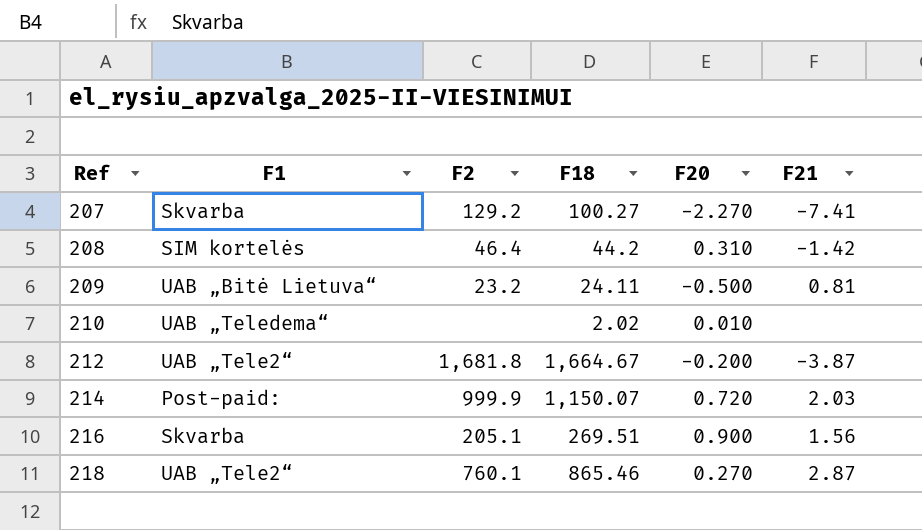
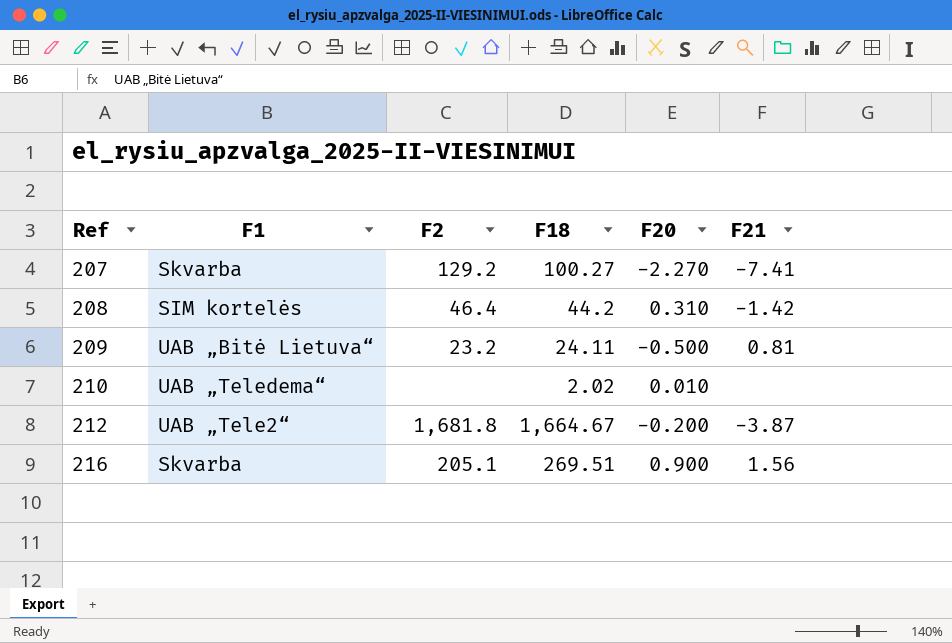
row 214: Post-paid: | 999.9 | 1,150.07 | 0.720 | 2.03 -> none
row 218: UAB „Tele2“ | 760.1 | 865.46 | 0.270 | 2.87 -> none

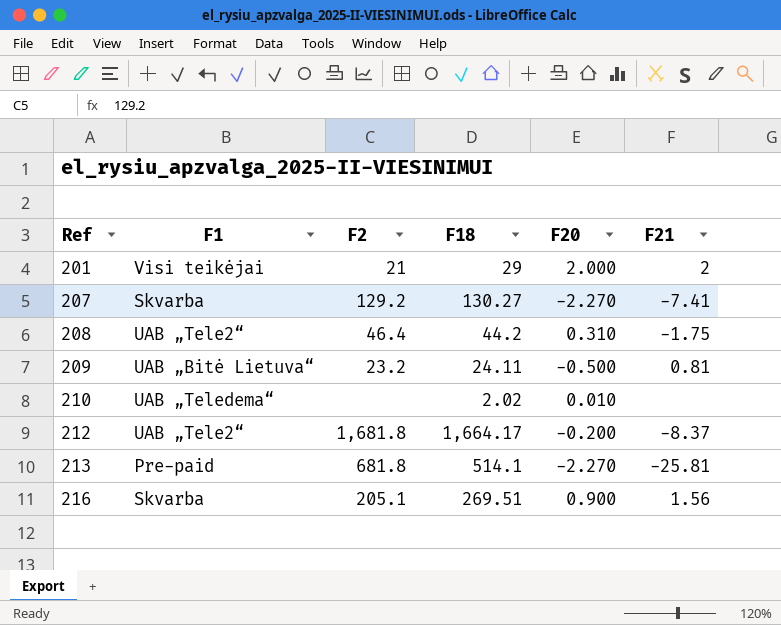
row 201: none -> Visi teikėjai | 21 | 29 | 2.000 | 2
207 | F18: 100.27 -> 130.27
208 | F1: SIM kortelės -> UAB „Tele2“
208 | F21: -1.42 -> -1.75
212 | F18: 1,664.67 -> 1,664.17
212 | F21: -3.87 -> -8.37
row 213: none -> Pre-paid | 681.8 | 514.1 | -2.270 | -25.81

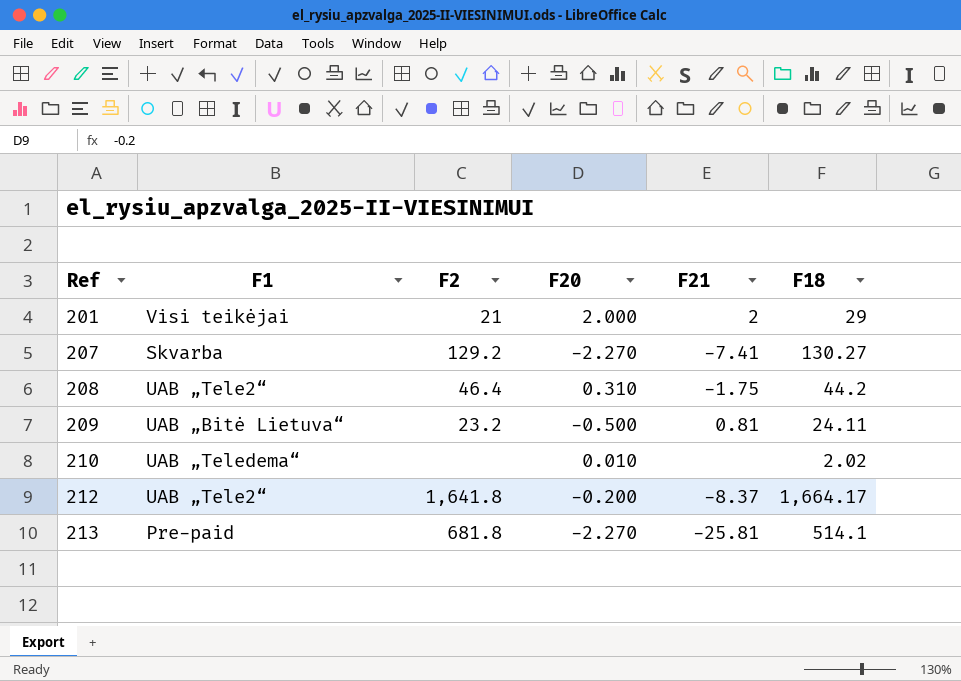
column F18 | position: 4 -> 6
row 216: Skvarba | 205.1 | 269.51 | 0.900 | 1.56 -> none
212 | F2: 1,681.8 -> 1,641.8

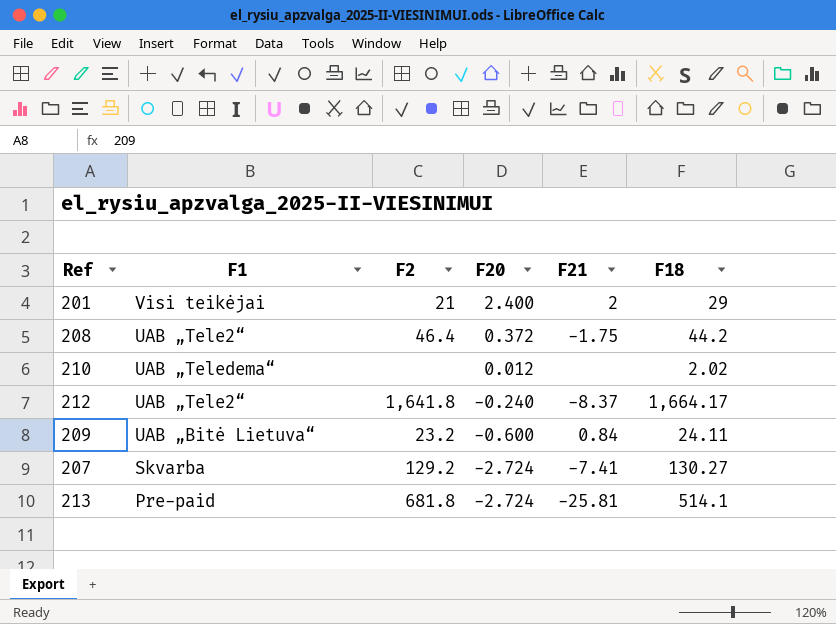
row order: Ref ascending -> F20 descending
201 | F20: 2.000 -> 2.400
208 | F20: 0.310 -> 0.372
210 | F20: 0.010 -> 0.012
212 | F20: -0.200 -> -0.240
209 | F20: -0.500 -> -0.600
209 | F21: 0.81 -> 0.84
207 | F20: -2.270 -> -2.724
213 | F20: -2.270 -> -2.724

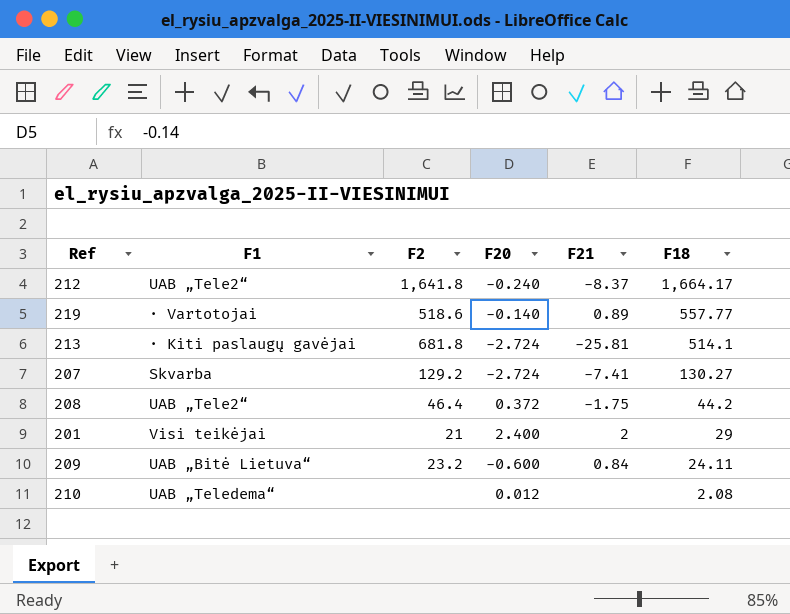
row order: F20 descending -> F18 descending
row 219: none -> · Vartotojai | 518.6 | -0.140 | 0.89 | 557.77
213 | F1: Pre-paid -> · Kiti paslaugų gavėjai
210 | F18: 2.02 -> 2.08

